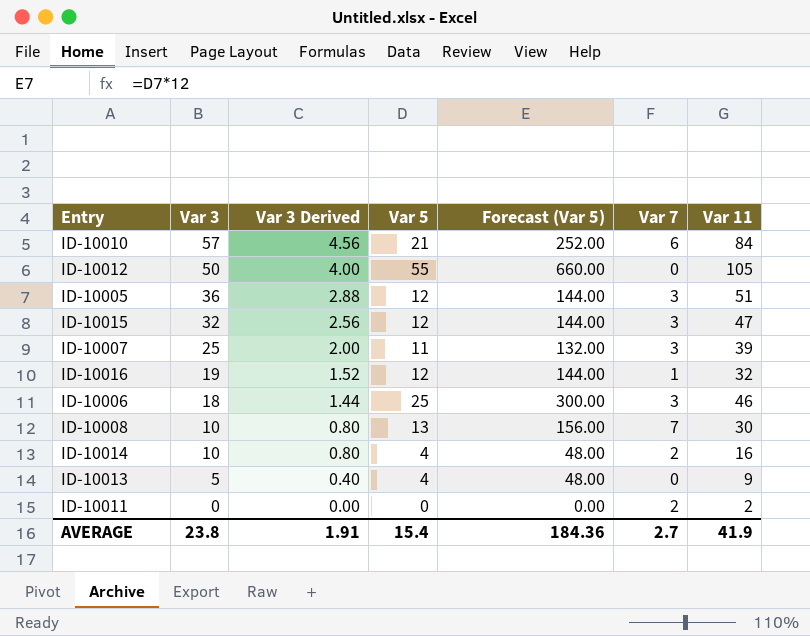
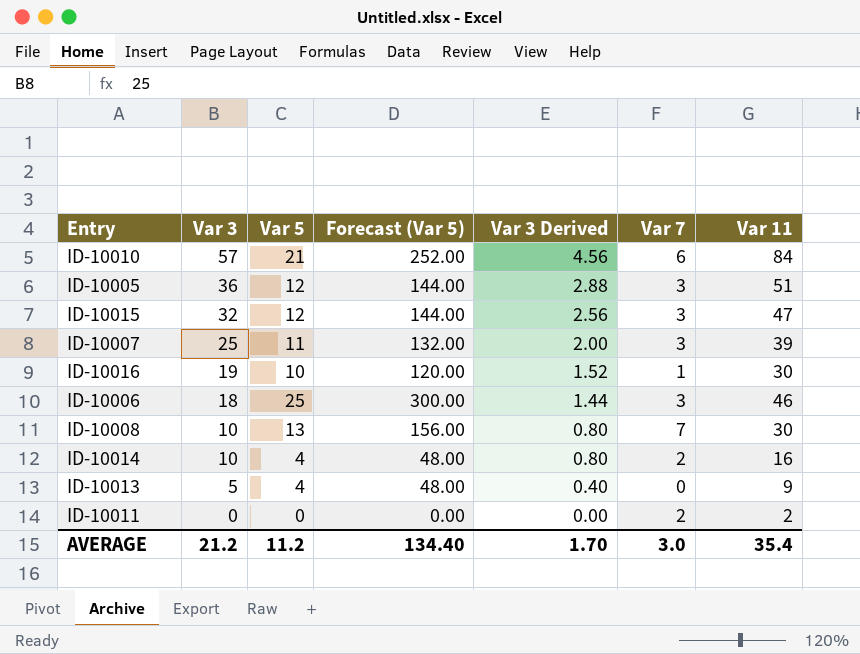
column Var 3 Derived | position: 3 -> 5
row ID-10012: 50 | 4.00 | 55 | 660.00 | 0 | 105 -> none
ID-10016 | Var 5: 12 -> 10
ID-10016 | Forecast (Var 5): 144.00 -> 120.00
ID-10016 | Var 11: 32 -> 30
AVERAGE | Var 3: 23.8 -> 21.2
AVERAGE | Var 5: 15.4 -> 11.2
AVERAGE | Forecast (Var 5): 184.36 -> 134.40
AVERAGE | Var 3 Derived: 1.91 -> 1.70
AVERAGE | Var 7: 2.7 -> 3.0
AVERAGE | Var 11: 41.9 -> 35.4

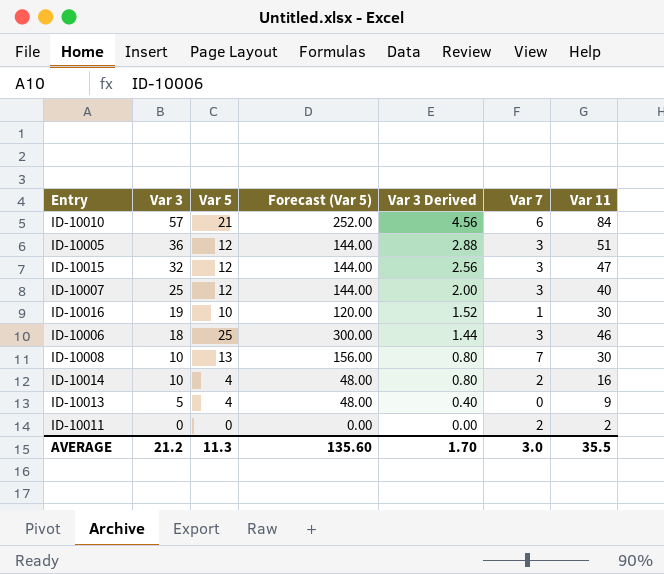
ID-10007 | Var 5: 11 -> 12
ID-10007 | Forecast (Var 5): 132.00 -> 144.00
ID-10007 | Var 11: 39 -> 40
AVERAGE | Var 5: 11.2 -> 11.3
AVERAGE | Forecast (Var 5): 134.40 -> 135.60
AVERAGE | Var 11: 35.4 -> 35.5

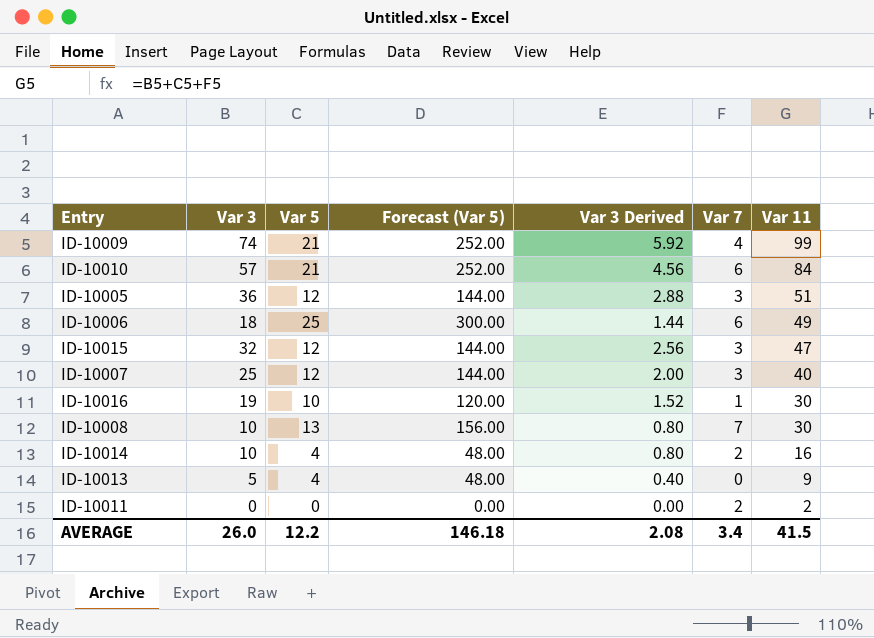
row order: Var 3 descending -> Var 11 descending
row ID-10009: none -> 74 | 21 | 252.00 | 5.92 | 4 | 99
ID-10006 | Var 7: 3 -> 6
ID-10006 | Var 11: 46 -> 49
AVERAGE | Var 3: 21.2 -> 26.0
AVERAGE | Var 5: 11.3 -> 12.2
AVERAGE | Forecast (Var 5): 135.60 -> 146.18
AVERAGE | Var 3 Derived: 1.70 -> 2.08
AVERAGE | Var 7: 3.0 -> 3.4
AVERAGE | Var 11: 35.5 -> 41.5

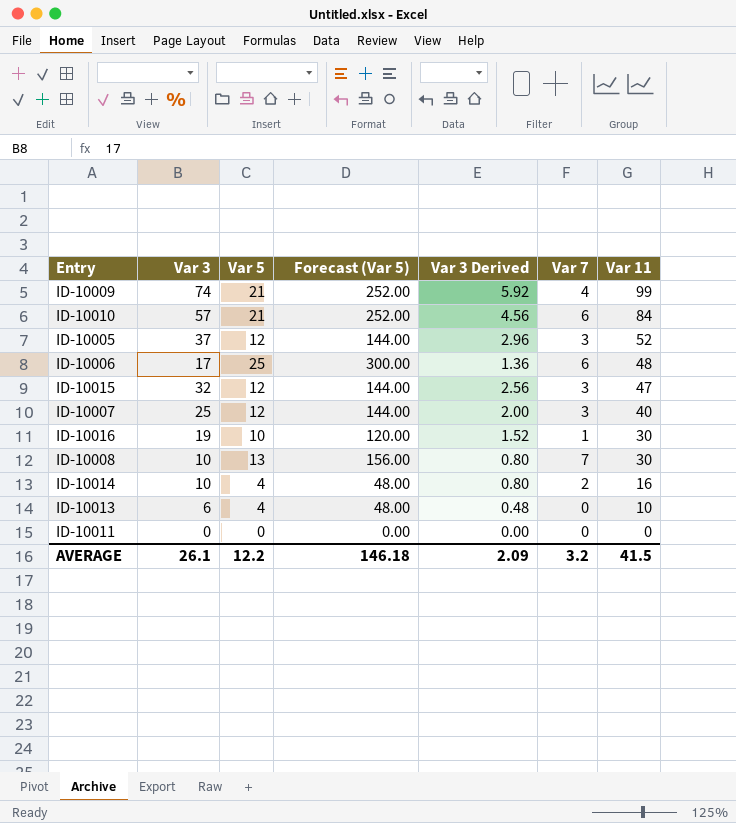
ID-10005 | Var 3: 36 -> 37
ID-10005 | Var 3 Derived: 2.88 -> 2.96
ID-10005 | Var 11: 51 -> 52
ID-10006 | Var 3: 18 -> 17
ID-10006 | Var 3 Derived: 1.44 -> 1.36
ID-10006 | Var 11: 49 -> 48
ID-10013 | Var 3: 5 -> 6
ID-10013 | Var 3 Derived: 0.40 -> 0.48
ID-10013 | Var 11: 9 -> 10
ID-10011 | Var 7: 2 -> 0
ID-10011 | Var 11: 2 -> 0
AVERAGE | Var 3: 26.0 -> 26.1
AVERAGE | Var 3 Derived: 2.08 -> 2.09
AVERAGE | Var 7: 3.4 -> 3.2

